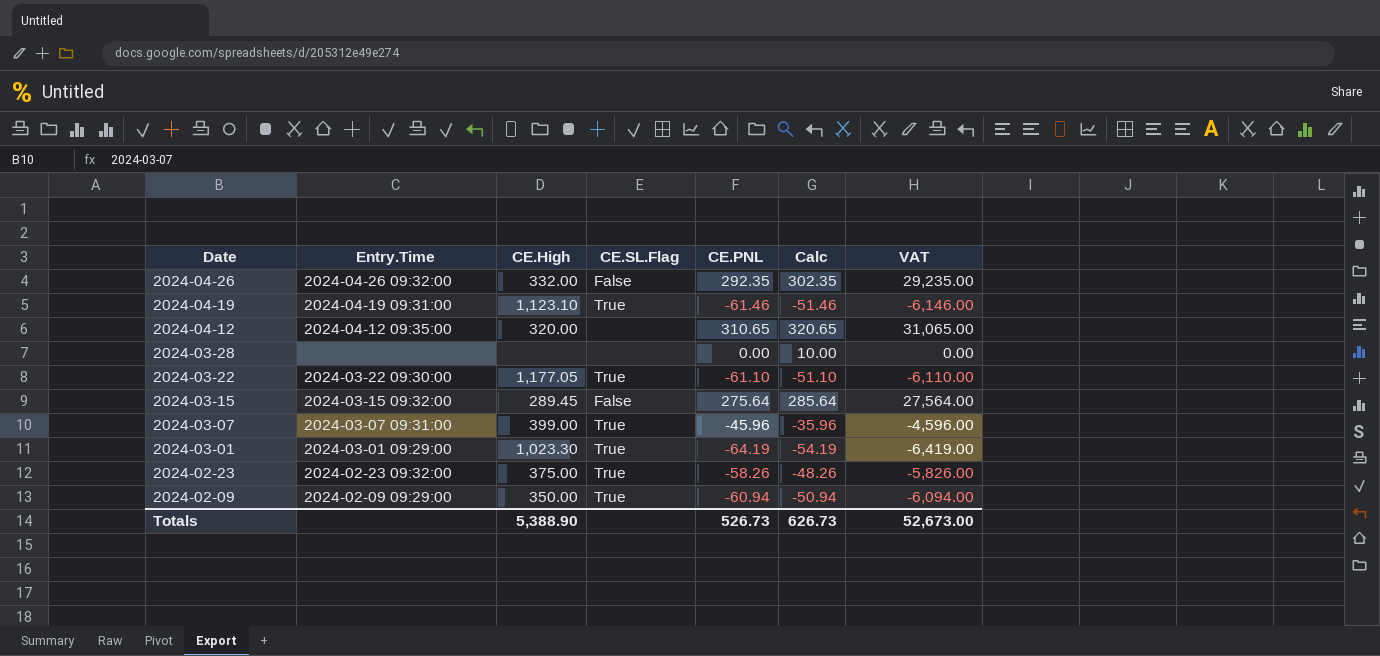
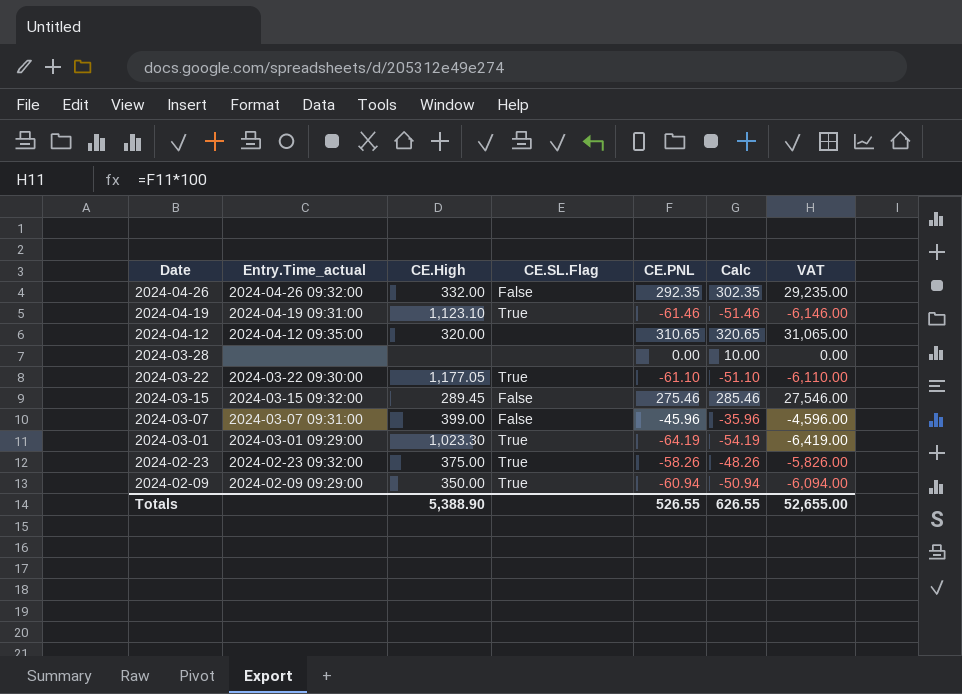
column name: Entry.Time -> Entry.Time_actual
2024-03-15 | CE.PNL: 275.64 -> 275.46
2024-03-15 | Calc: 285.64 -> 285.46
2024-03-15 | VAT: 27,564.00 -> 27,546.00
2024-03-07 | CE.SL.Flag: True -> False
Totals | CE.PNL: 526.73 -> 526.55
Totals | Calc: 626.73 -> 626.55
Totals | VAT: 52,673.00 -> 52,655.00

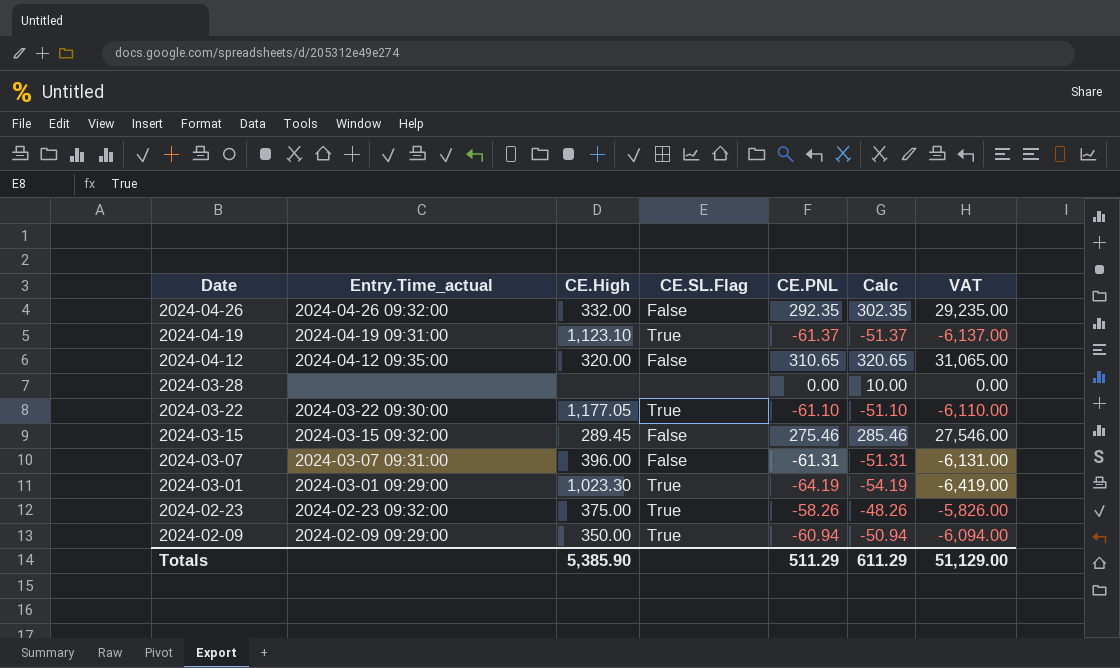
2024-04-19 | CE.PNL: -61.46 -> -61.37
2024-04-19 | Calc: -51.46 -> -51.37
2024-04-19 | VAT: -6,146.00 -> -6,137.00
2024-04-12 | CE.SL.Flag: none -> False
2024-03-07 | CE.High: 399.00 -> 396.00
2024-03-07 | CE.PNL: -45.96 -> -61.31
2024-03-07 | Calc: -35.96 -> -51.31
2024-03-07 | VAT: -4,596.00 -> -6,131.00
Totals | CE.High: 5,388.90 -> 5,385.90
Totals | CE.PNL: 526.55 -> 511.29
Totals | Calc: 626.55 -> 611.29
Totals | VAT: 52,655.00 -> 51,129.00

